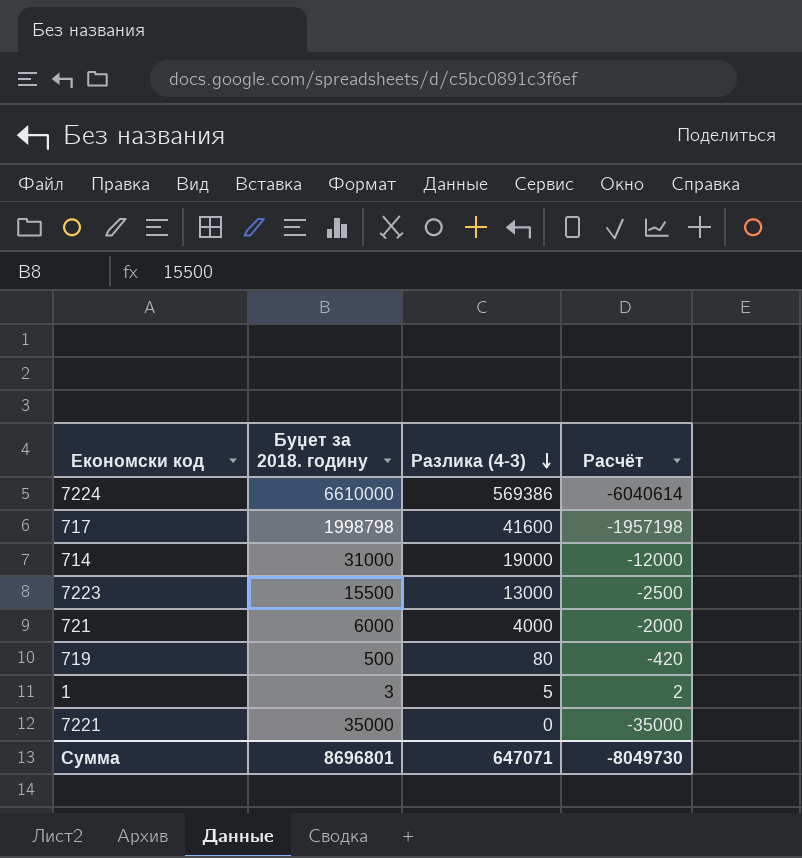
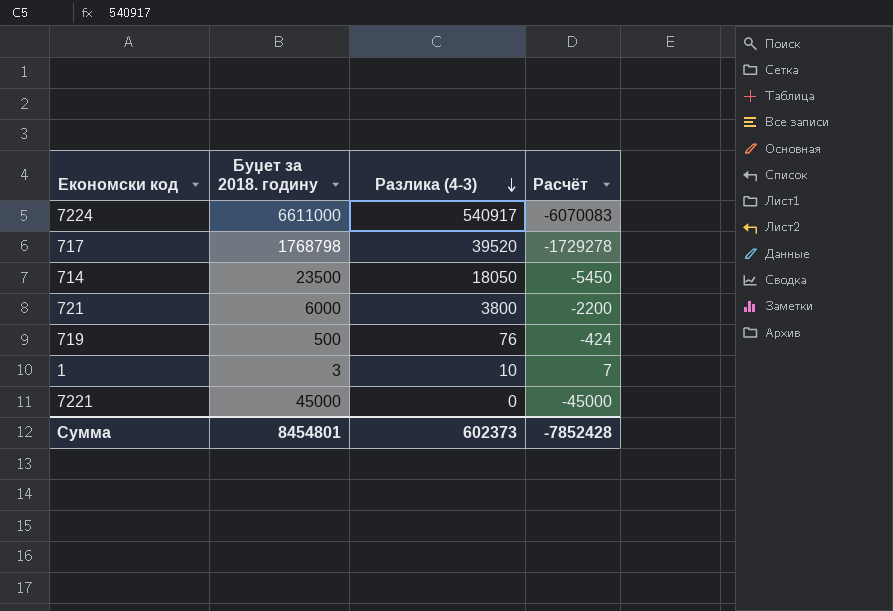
row 7223: 15500 | 13000 | -2500 -> none
7224 | Буџет за 2018. годину: 6610000 -> 6611000
7224 | Разлика (4-3): 569386 -> 540917
7224 | Расчёт: -6040614 -> -6070083
717 | Буџет за 2018. годину: 1998798 -> 1768798
717 | Разлика (4-3): 41600 -> 39520
717 | Расчёт: -1957198 -> -1729278
714 | Буџет за 2018. годину: 31000 -> 23500
714 | Разлика (4-3): 19000 -> 18050
714 | Расчёт: -12000 -> -5450
721 | Разлика (4-3): 4000 -> 3800
721 | Расчёт: -2000 -> -2200
719 | Разлика (4-3): 80 -> 76
719 | Расчёт: -420 -> -424
1 | Разлика (4-3): 5 -> 10
1 | Расчёт: 2 -> 7
7221 | Буџет за 2018. годину: 35000 -> 45000
7221 | Расчёт: -35000 -> -45000
Сумма | Буџет за 2018. годину: 8696801 -> 8454801
Сумма | Разлика (4-3): 647071 -> 602373
Сумма | Расчёт: -8049730 -> -7852428

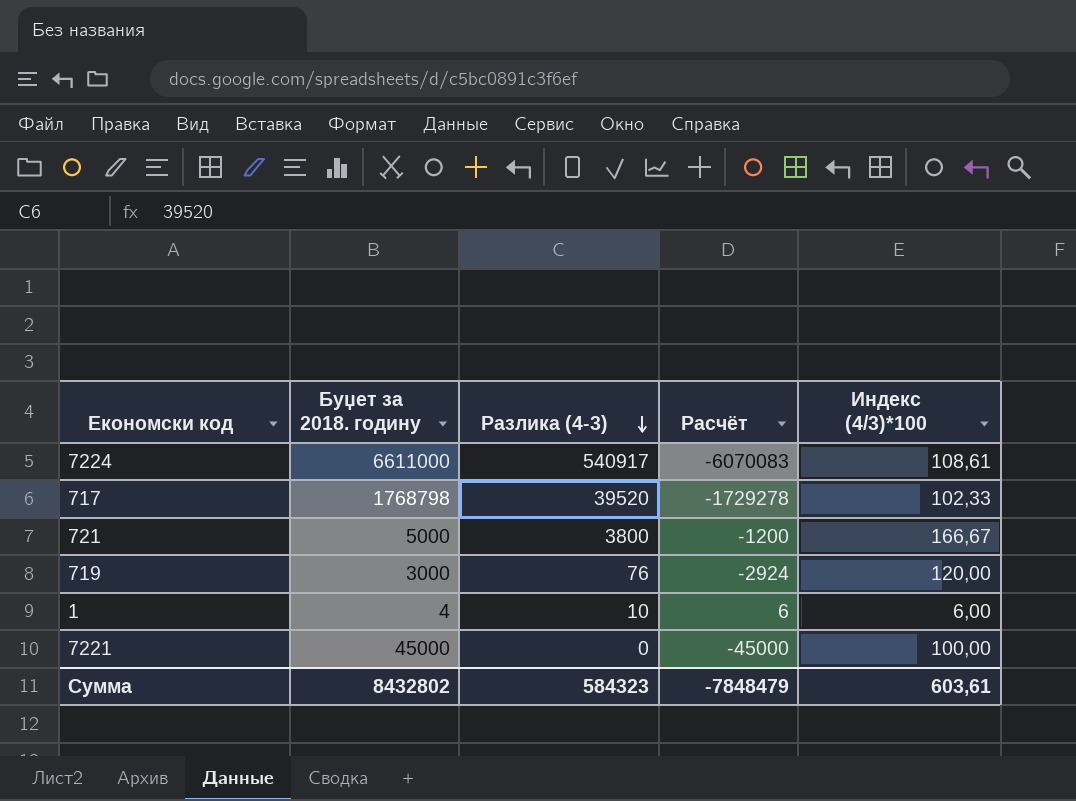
column Индекс (4/3)*100 | position: none -> 5
row 714: 23500 | 18050 | -5450 -> none
721 | Буџет за 2018. годину: 6000 -> 5000
721 | Расчёт: -2200 -> -1200
719 | Буџет за 2018. годину: 500 -> 3000
719 | Расчёт: -424 -> -2924
1 | Буџет за 2018. годину: 3 -> 4
1 | Расчёт: 7 -> 6
Сумма | Буџет за 2018. годину: 8454801 -> 8432802
Сумма | Разлика (4-3): 602373 -> 584323
Сумма | Расчёт: -7852428 -> -7848479

